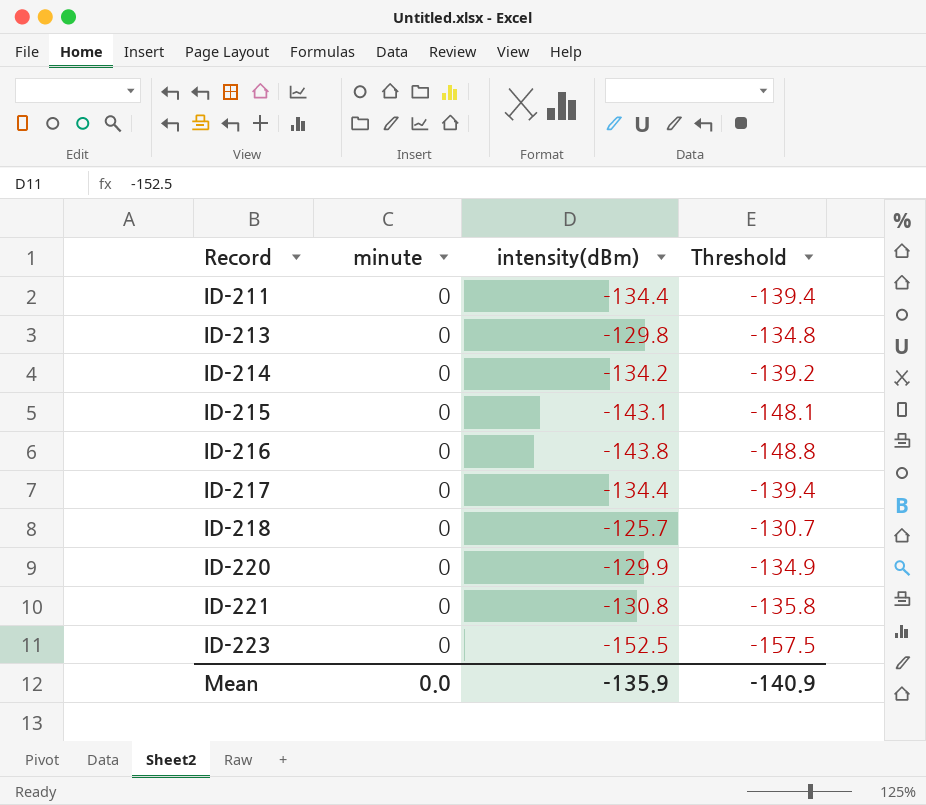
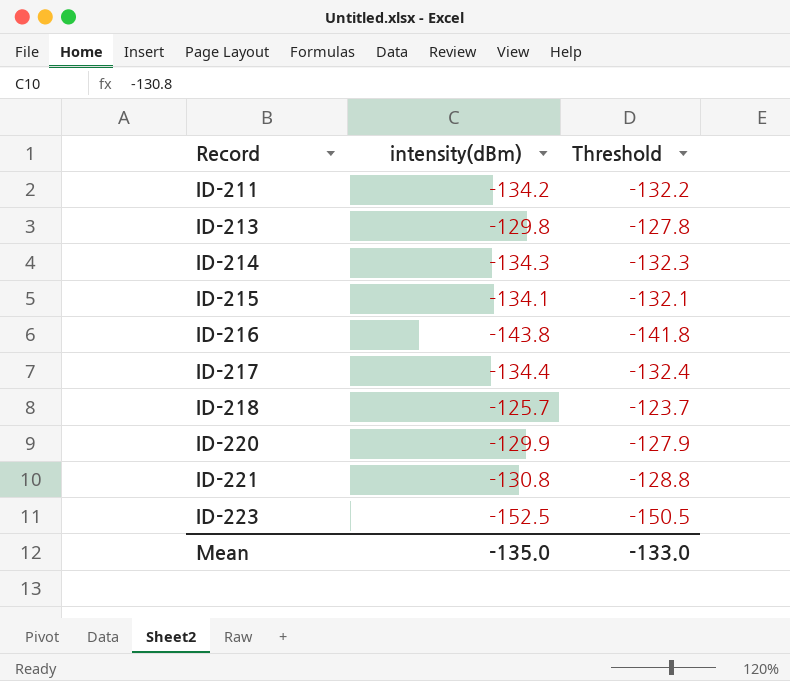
column minute | position: 2 -> none
column Threshold | formula: [intensity(dBm)] - 5 -> [intensity(dBm)] + 2
ID-211 | intensity(dBm): -134.4 -> -134.2
ID-214 | intensity(dBm): -134.2 -> -134.3
ID-215 | intensity(dBm): -143.1 -> -134.1
Mean | intensity(dBm): -135.9 -> -135.0
Mean | Threshold: -140.9 -> -133.0

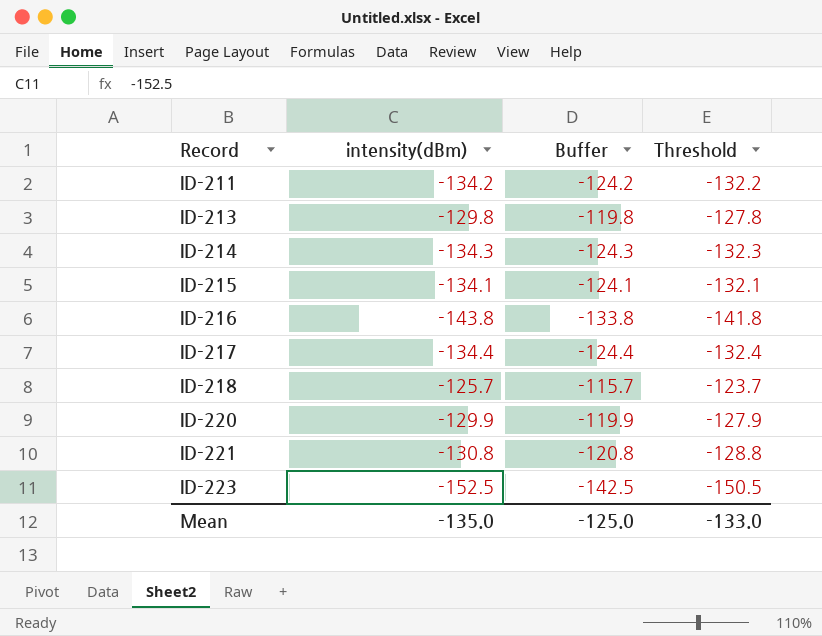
column Buffer | formula: none -> [intensity(dBm)] + 10

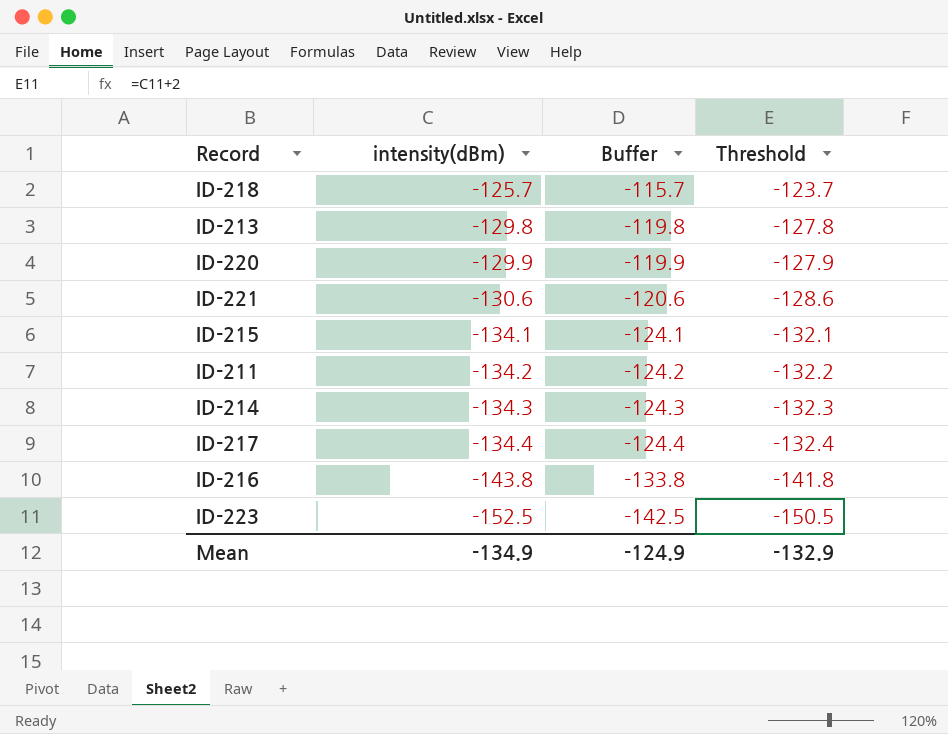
row order: Record ascending -> intensity(dBm) descending
ID-221 | intensity(dBm): -130.8 -> -130.6
ID-221 | Buffer: -120.8 -> -120.6
ID-221 | Threshold: -128.8 -> -128.6
Mean | intensity(dBm): -135.0 -> -134.9
Mean | Buffer: -125.0 -> -124.9
Mean | Threshold: -133.0 -> -132.9

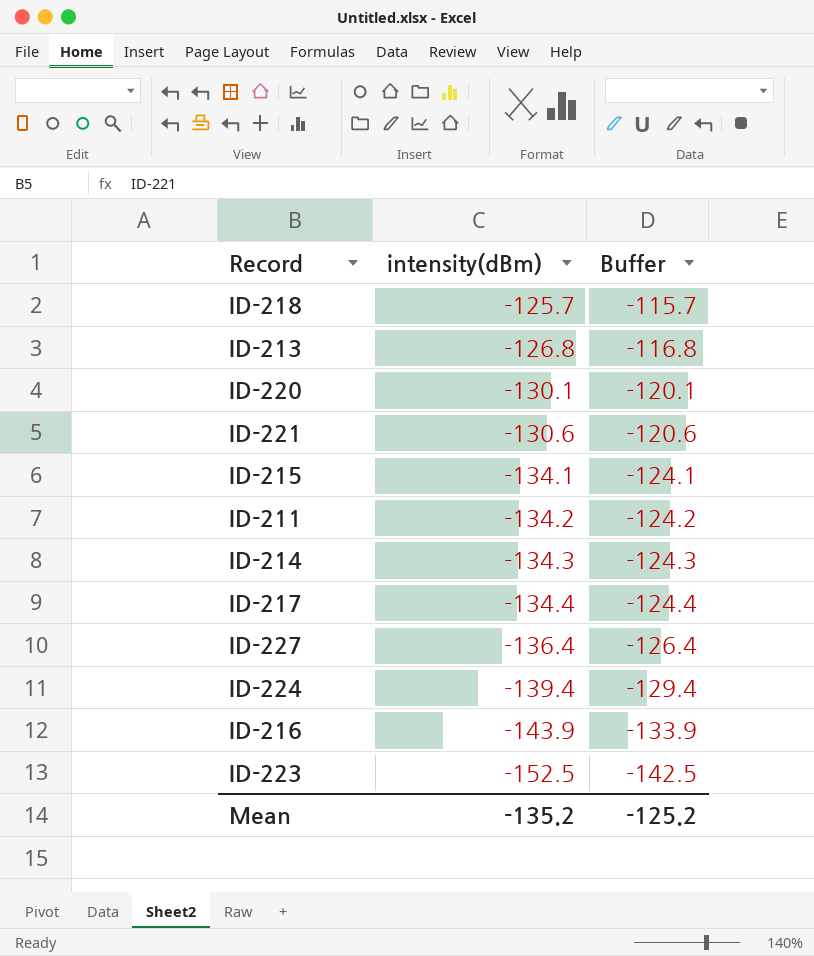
column Threshold | formula: [intensity(dBm)] + 2 -> none
ID-213 | intensity(dBm): -129.8 -> -126.8
ID-213 | Buffer: -119.8 -> -116.8
ID-220 | intensity(dBm): -129.9 -> -130.1
ID-220 | Buffer: -119.9 -> -120.1
row ID-227: none -> -136.4 | -126.4
row ID-224: none -> -139.4 | -129.4
ID-216 | intensity(dBm): -143.8 -> -143.9
ID-216 | Buffer: -133.8 -> -133.9
Mean | intensity(dBm): -134.9 -> -135.2
Mean | Buffer: -124.9 -> -125.2

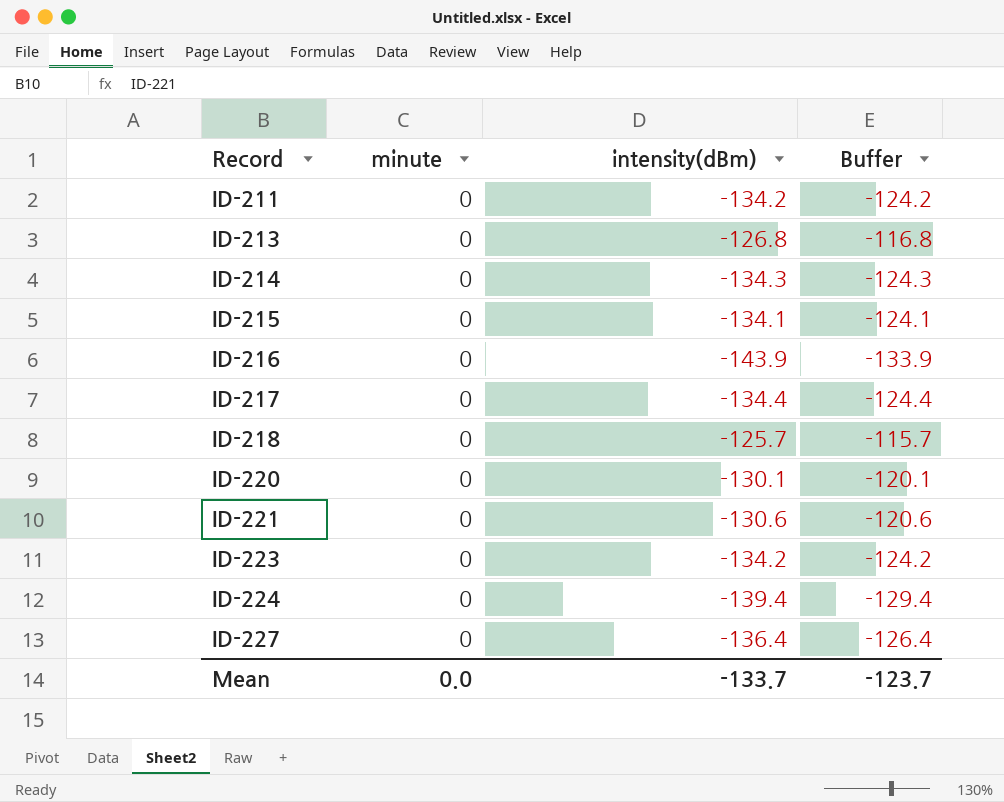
row order: intensity(dBm) descending -> Record ascending
column minute | position: none -> 2
ID-223 | intensity(dBm): -152.5 -> -134.2
ID-223 | Buffer: -142.5 -> -124.2
Mean | intensity(dBm): -135.2 -> -133.7
Mean | Buffer: -125.2 -> -123.7

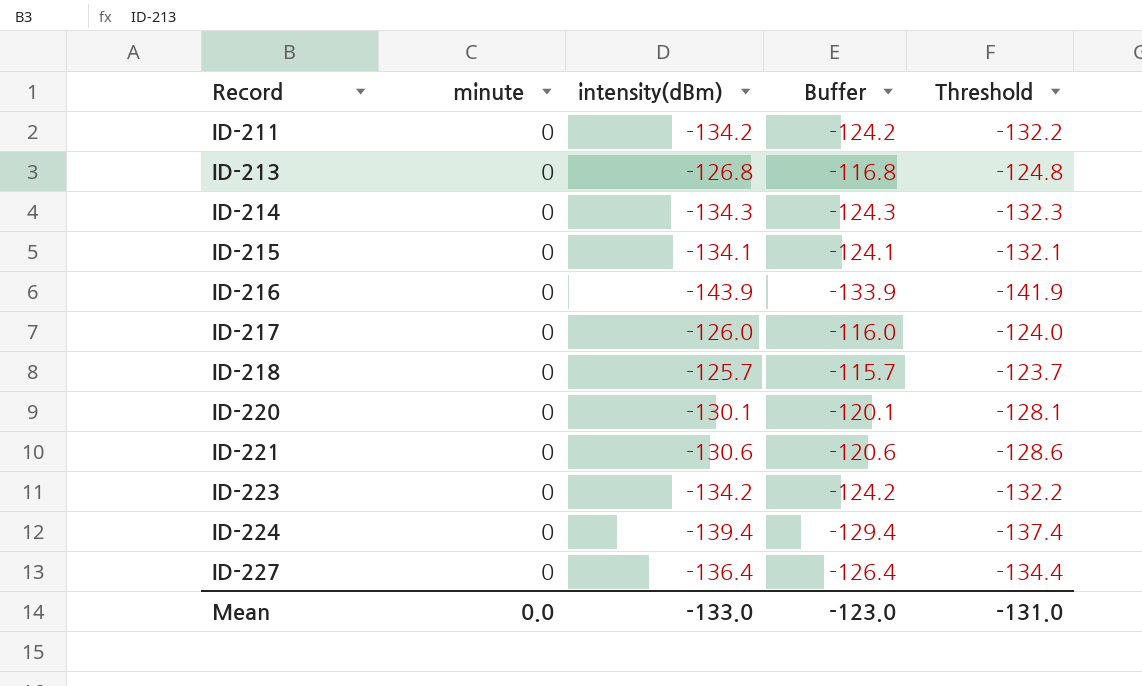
column Threshold | formula: none -> [intensity(dBm)] + 2
ID-217 | intensity(dBm): -134.4 -> -126.0
ID-217 | Buffer: -124.4 -> -116.0
Mean | intensity(dBm): -133.7 -> -133.0
Mean | Buffer: -123.7 -> -123.0

